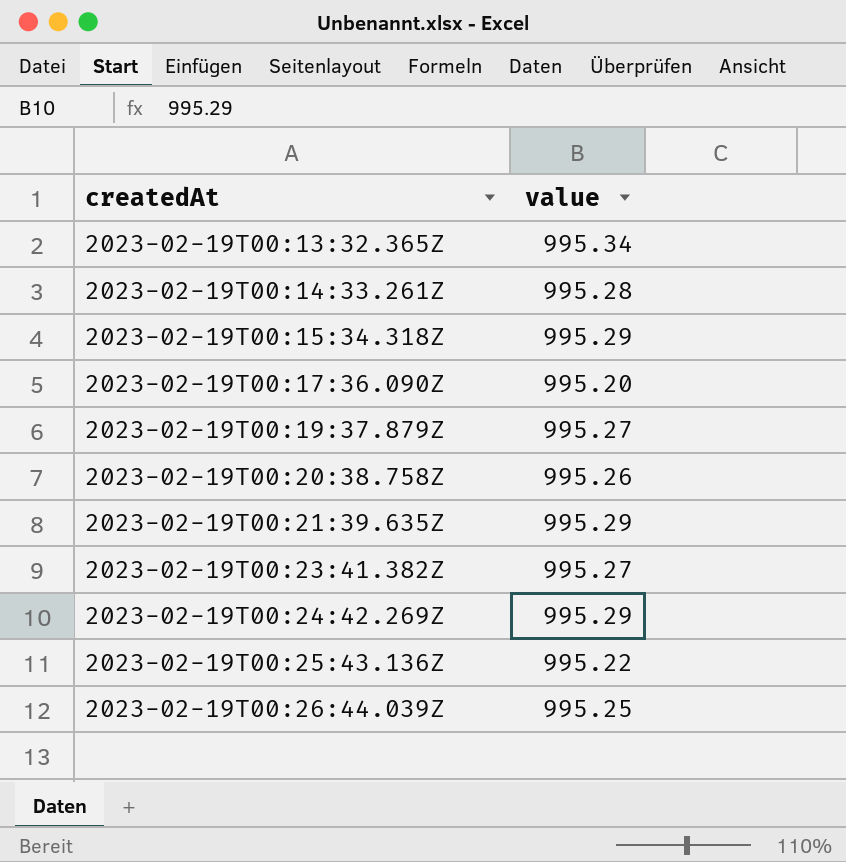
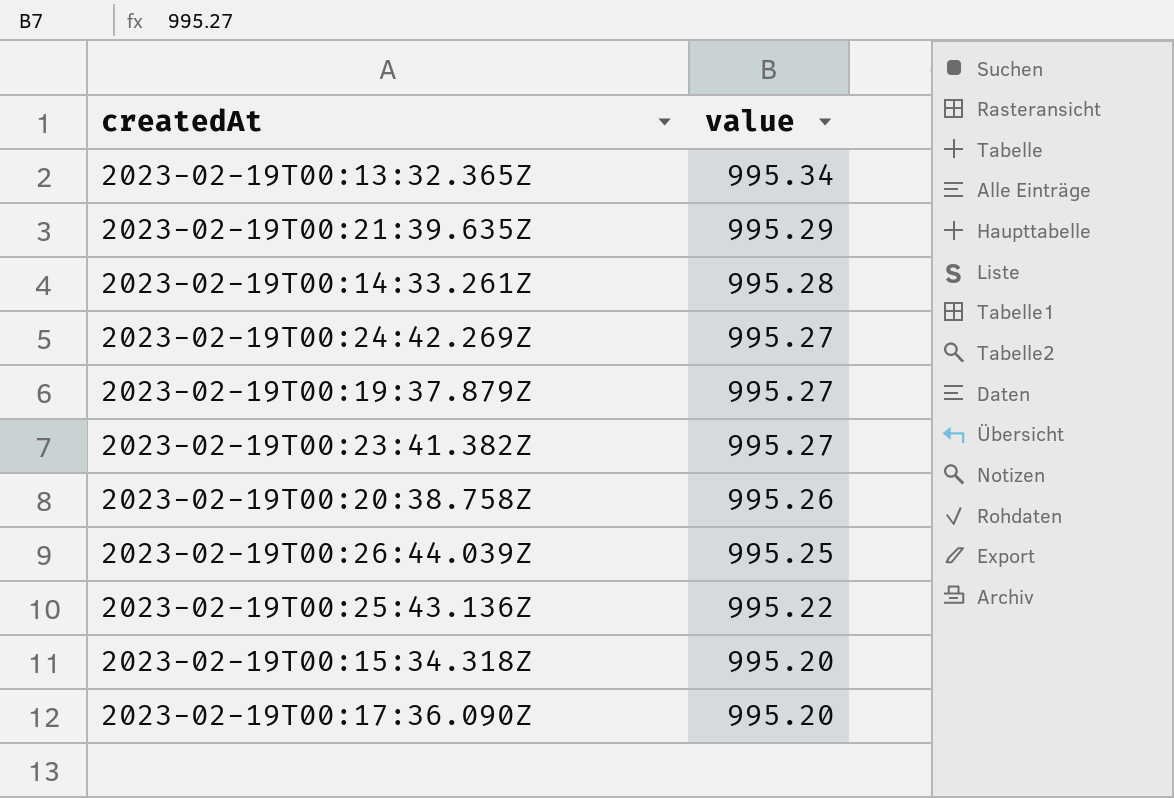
row order: createdAt ascending -> value descending
2023-02-19T00:24:42.269Z | value: 995.29 -> 995.27
2023-02-19T00:15:34.318Z | value: 995.29 -> 995.20

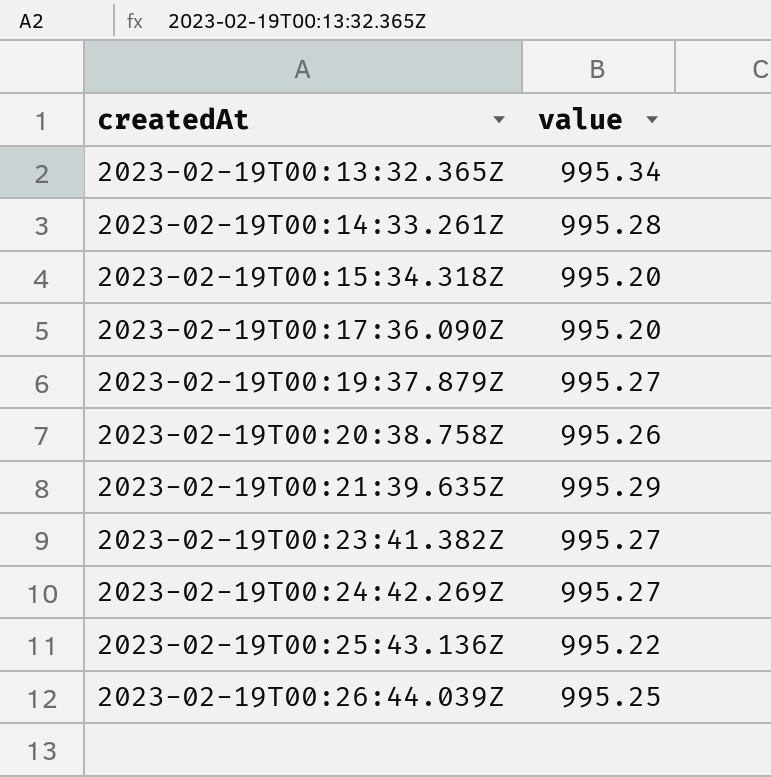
row order: value descending -> createdAt ascending

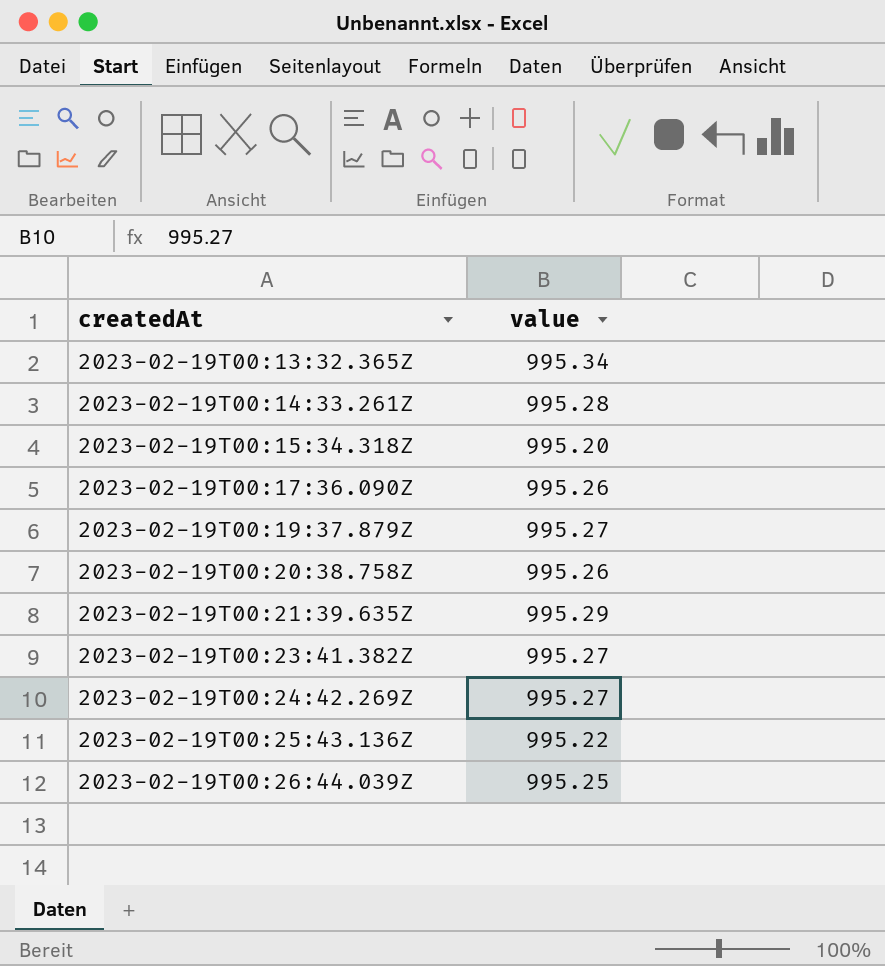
2023-02-19T00:17:36.090Z | value: 995.20 -> 995.26

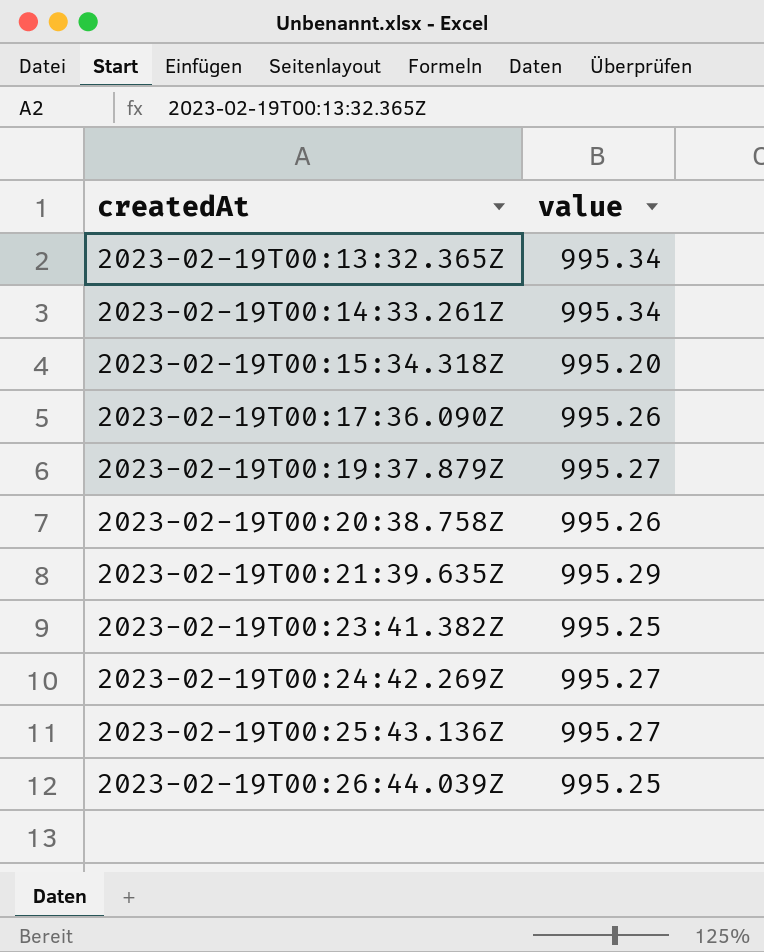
2023-02-19T00:14:33.261Z | value: 995.28 -> 995.34
2023-02-19T00:23:41.382Z | value: 995.27 -> 995.25
2023-02-19T00:25:43.136Z | value: 995.22 -> 995.27

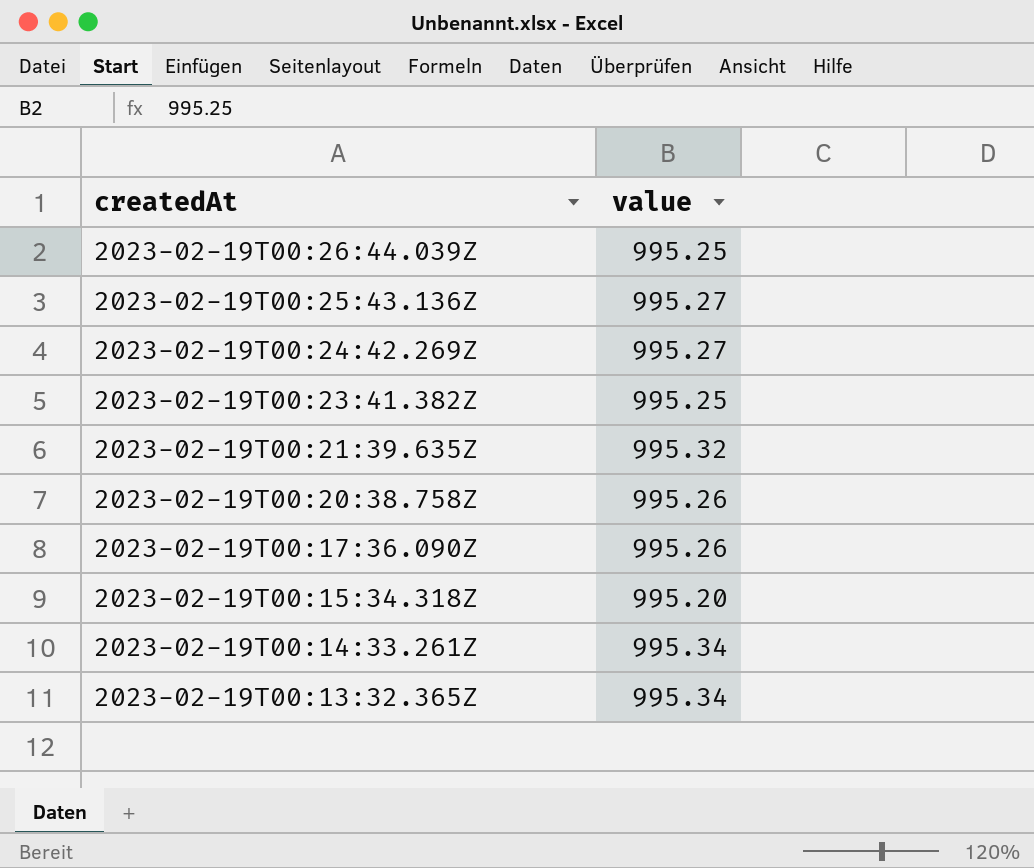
row order: createdAt ascending -> createdAt descending
row 2023-02-19T00:19:37.879Z: 995.27 -> none
2023-02-19T00:21:39.635Z | value: 995.29 -> 995.32

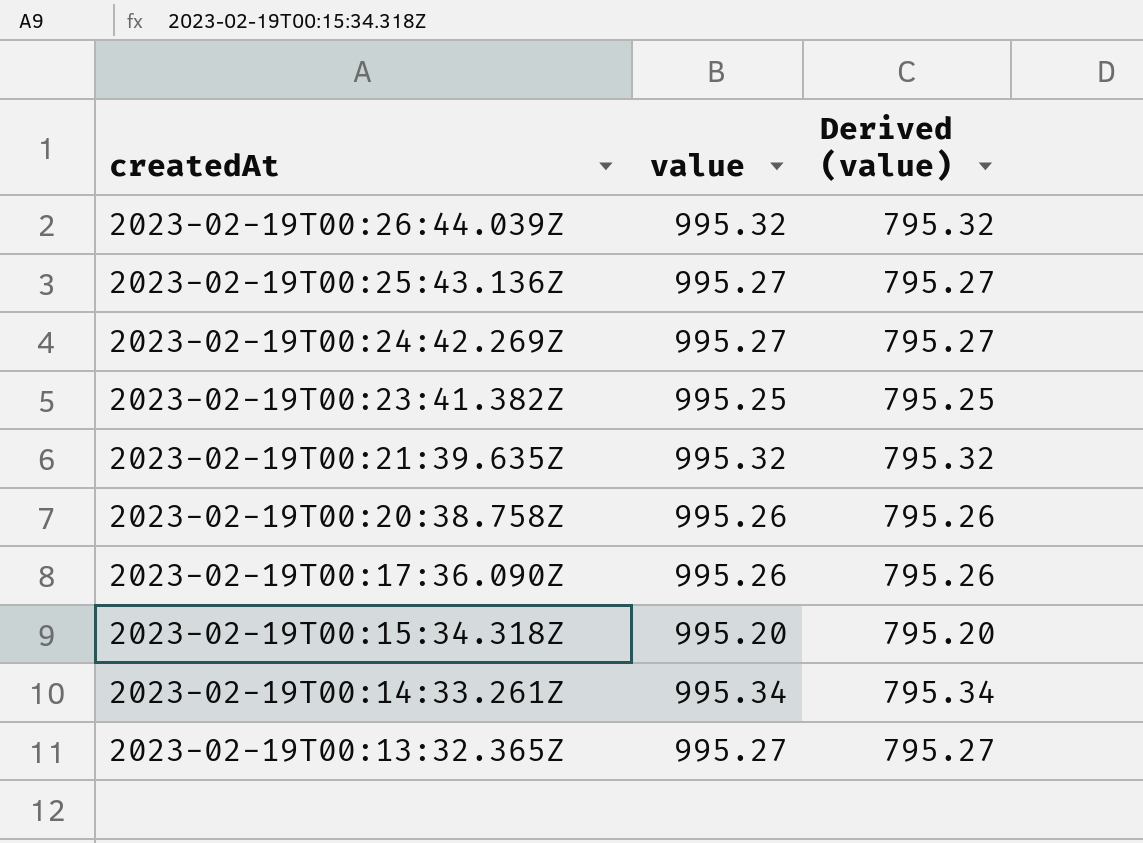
column Derived (value) | formula: none -> [value] - 200
2023-02-19T00:26:44.039Z | value: 995.25 -> 995.32
2023-02-19T00:13:32.365Z | value: 995.34 -> 995.27

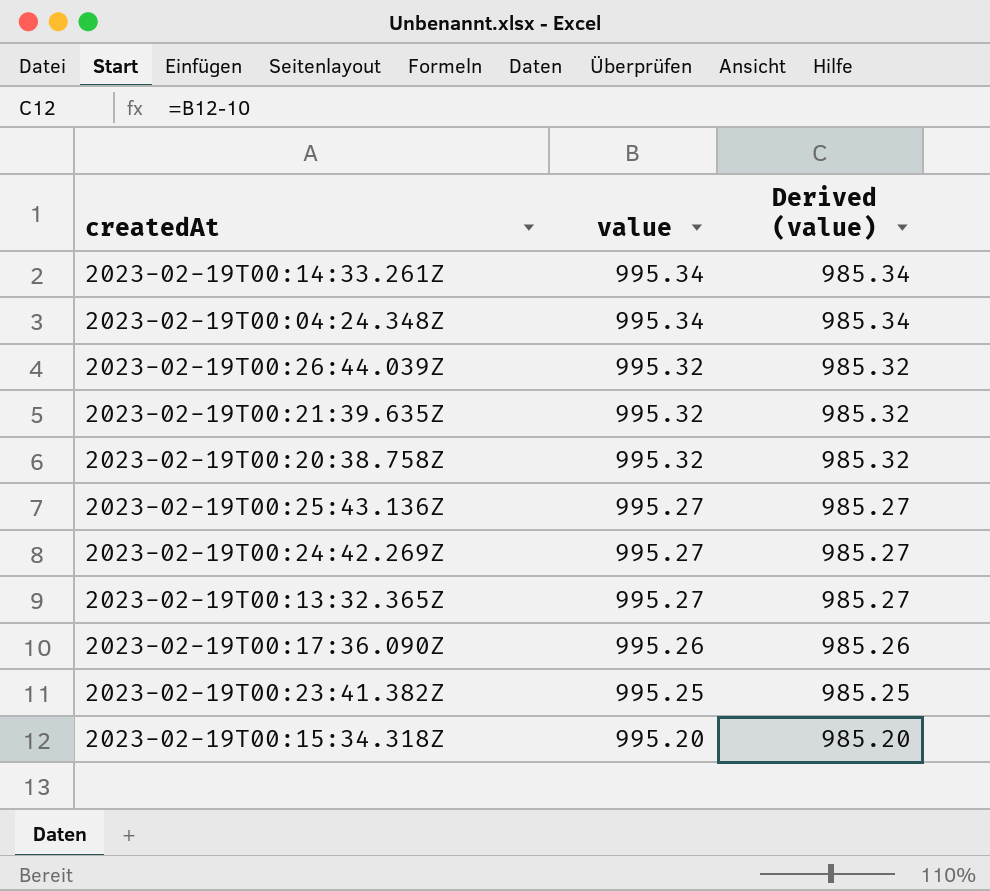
row order: createdAt descending -> value descending
column Derived (value) | formula: [value] - 200 -> [value] - 10
row 2023-02-19T00:04:24.348Z: none -> 995.34 | 985.34
2023-02-19T00:20:38.758Z | value: 995.26 -> 995.32

